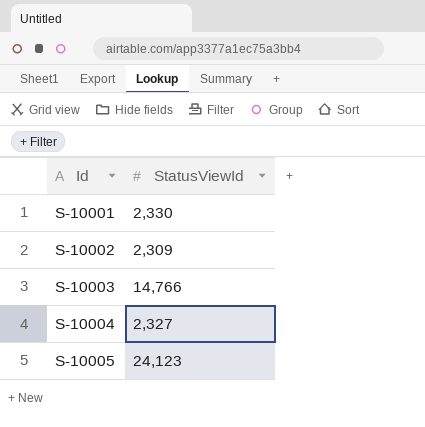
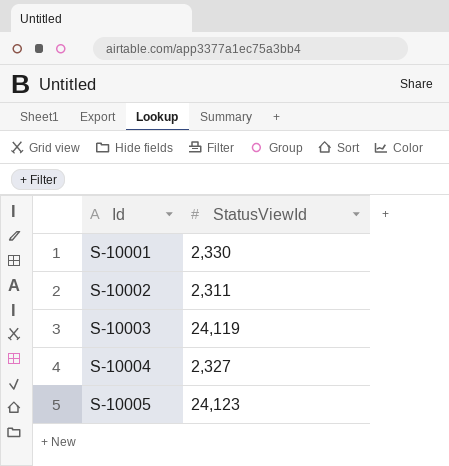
S-10002 | StatusViewId: 2,309 -> 2,311
S-10003 | StatusViewId: 14,766 -> 24,119

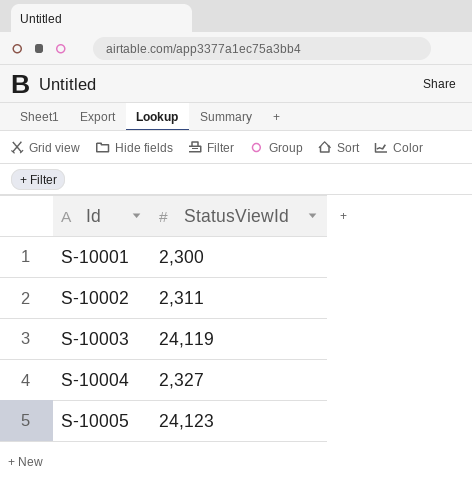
S-10001 | StatusViewId: 2,330 -> 2,300

